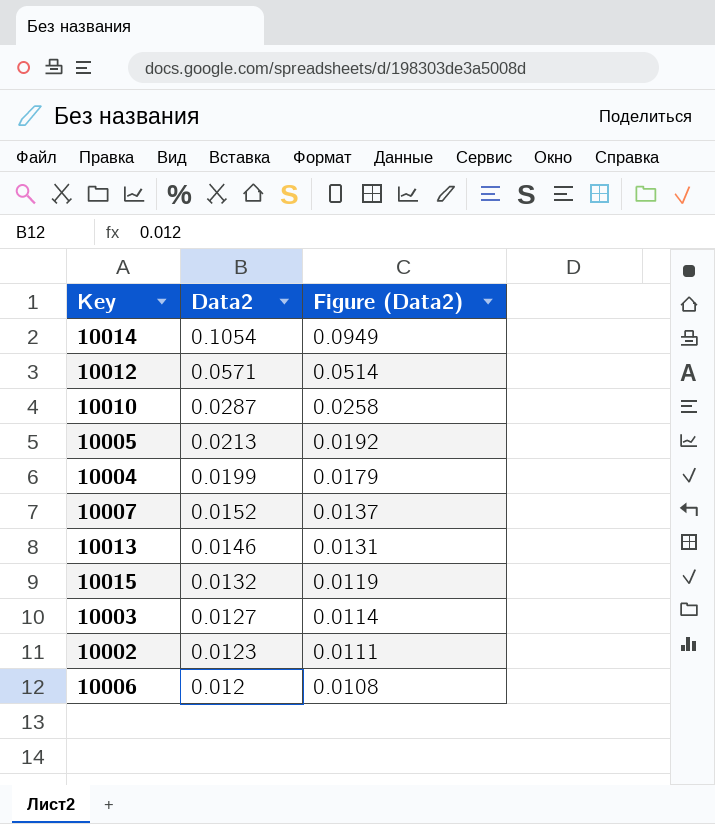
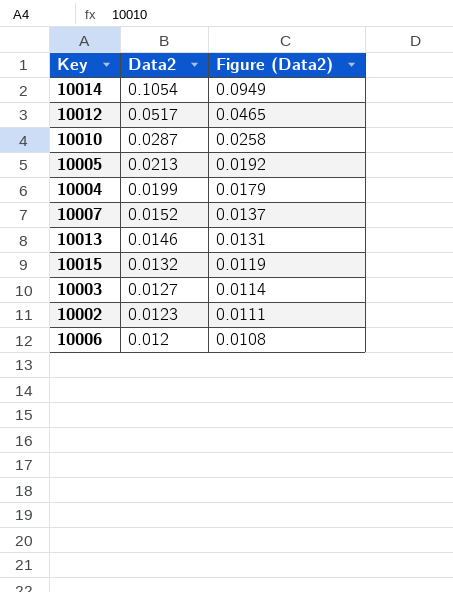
10012 | Data2: 0.0571 -> 0.0517
10012 | Figure (Data2): 0.0514 -> 0.0465

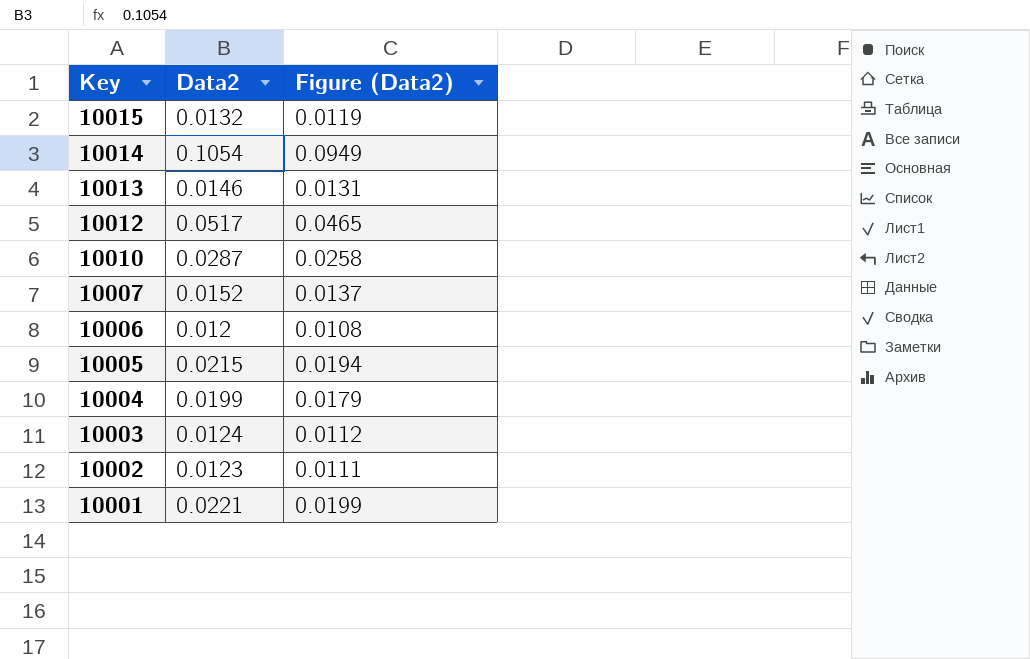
row order: Data2 descending -> Key descending
10005 | Data2: 0.0213 -> 0.0215
10005 | Figure (Data2): 0.0192 -> 0.0194
10003 | Data2: 0.0127 -> 0.0124
10003 | Figure (Data2): 0.0114 -> 0.0112
row 10001: none -> 0.0221 | 0.0199

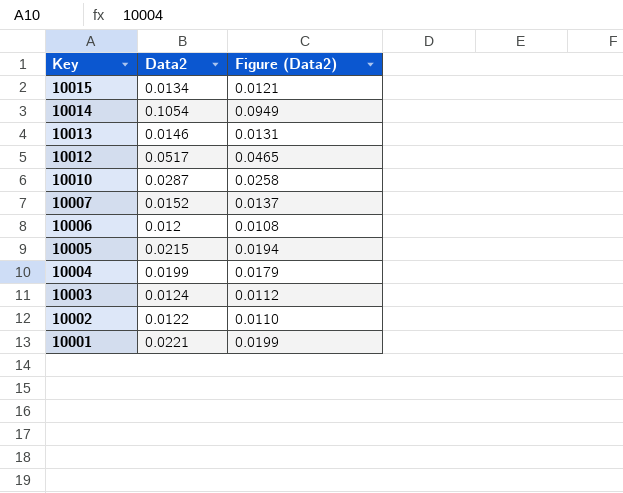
10015 | Data2: 0.0132 -> 0.0134
10015 | Figure (Data2): 0.0119 -> 0.0121
10002 | Data2: 0.0123 -> 0.0122
10002 | Figure (Data2): 0.0111 -> 0.0110

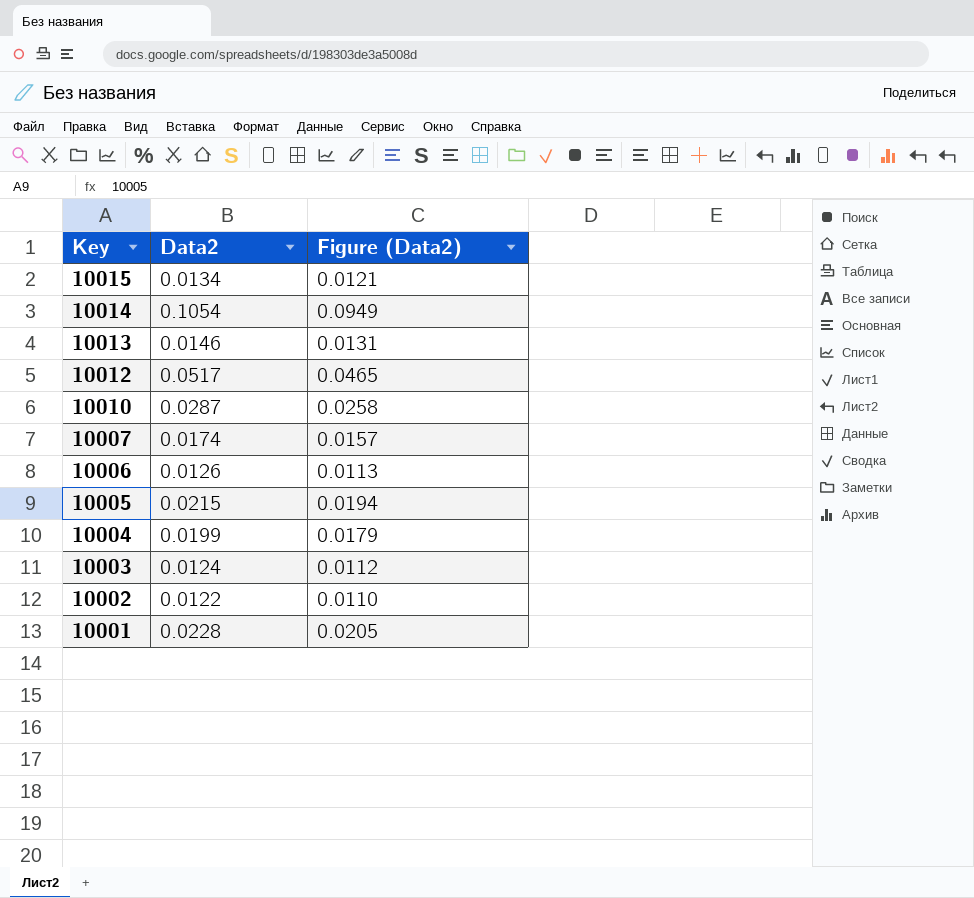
10007 | Data2: 0.0152 -> 0.0174
10007 | Figure (Data2): 0.0137 -> 0.0157
10006 | Data2: 0.012 -> 0.0126
10006 | Figure (Data2): 0.0108 -> 0.0113
10001 | Data2: 0.0221 -> 0.0228
10001 | Figure (Data2): 0.0199 -> 0.0205

